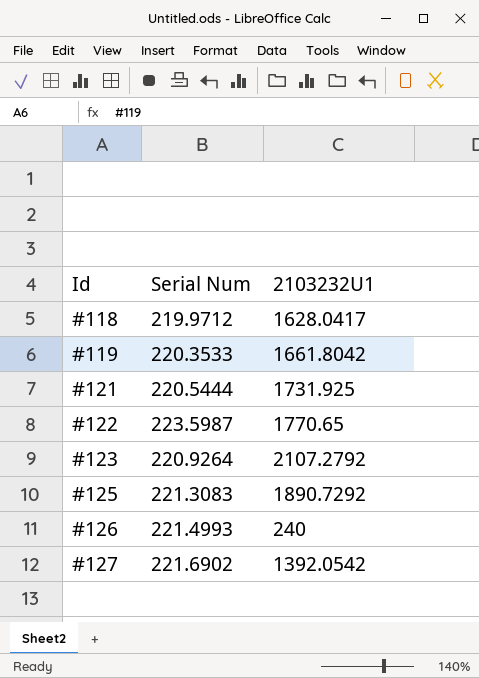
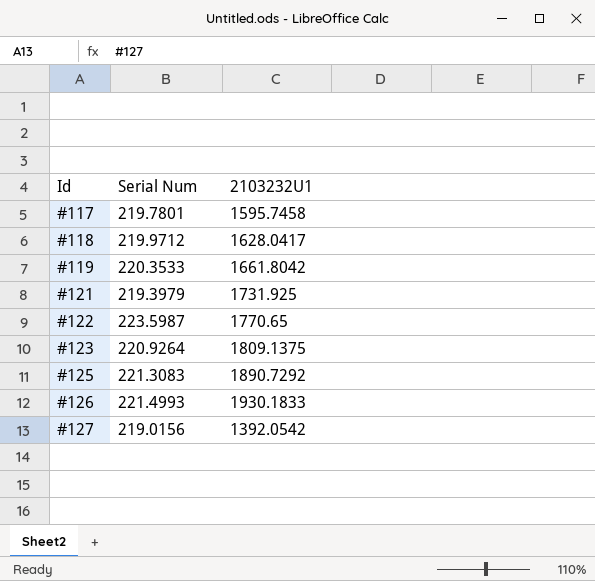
row #117: none -> 219.7801 | 1595.7458
#121 | Serial Num: 220.5444 -> 219.3979
#123 | 2103232U1: 2107.2792 -> 1809.1375
#126 | 2103232U1: 240 -> 1930.1833
#127 | Serial Num: 221.6902 -> 219.0156

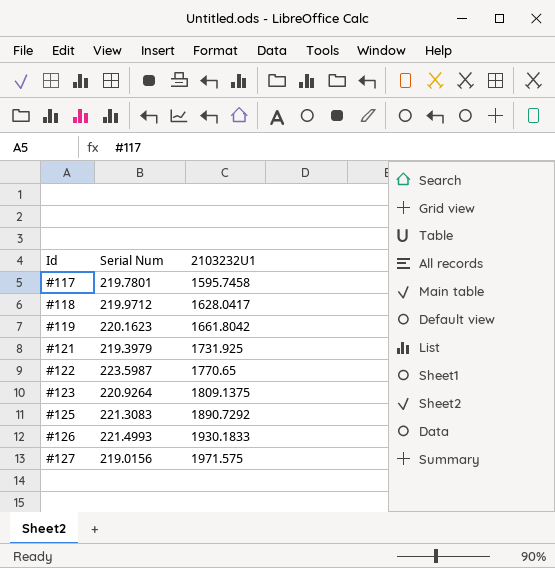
#119 | Serial Num: 220.3533 -> 220.1623
#127 | 2103232U1: 1392.0542 -> 1971.575

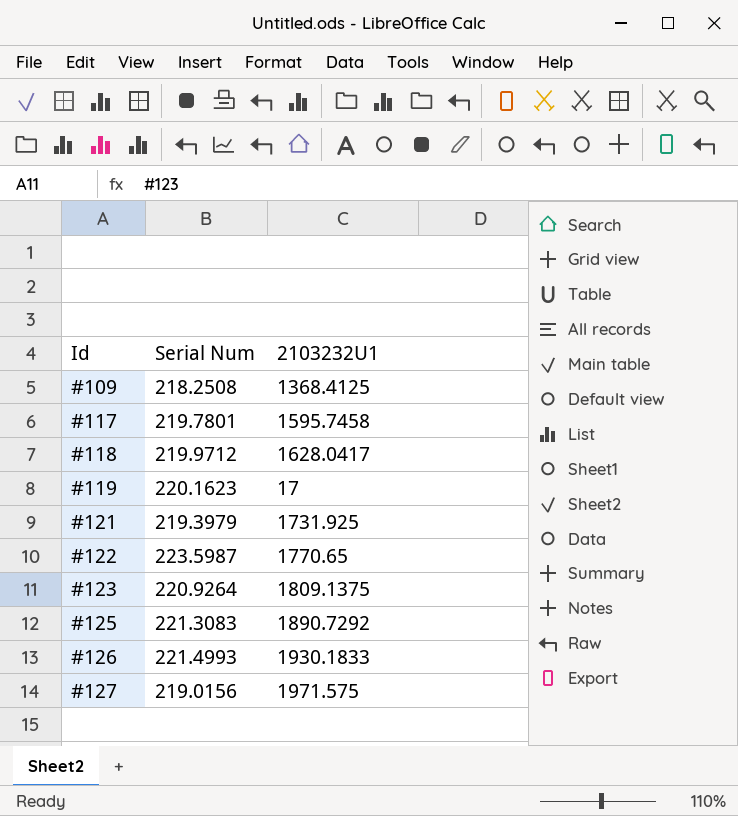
row #109: none -> 218.2508 | 1368.4125
#119 | 2103232U1: 1661.8042 -> 17

